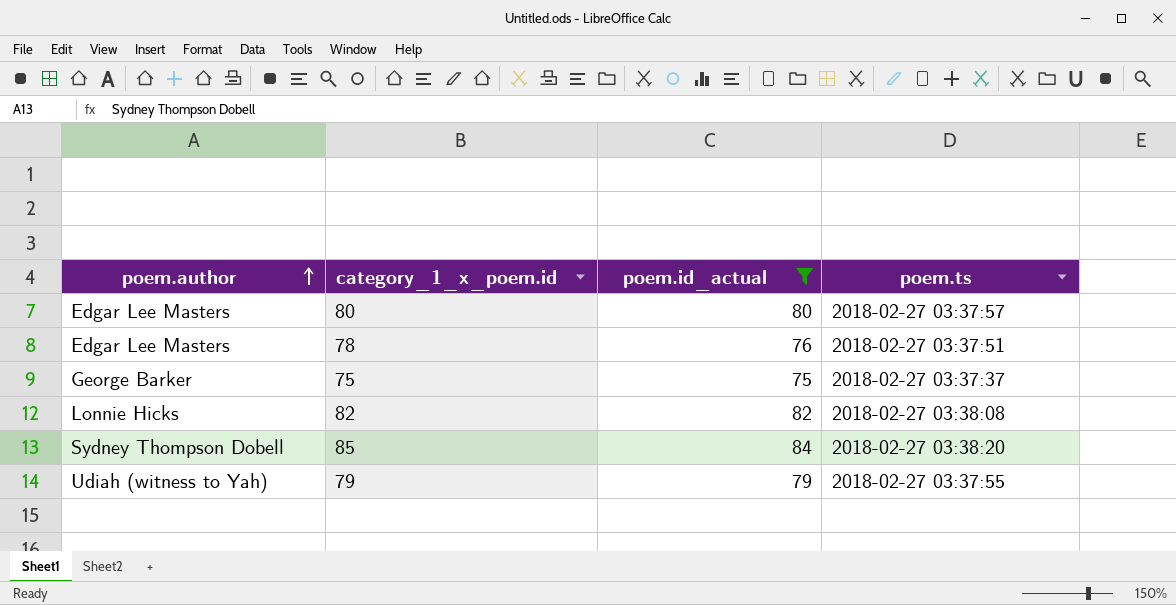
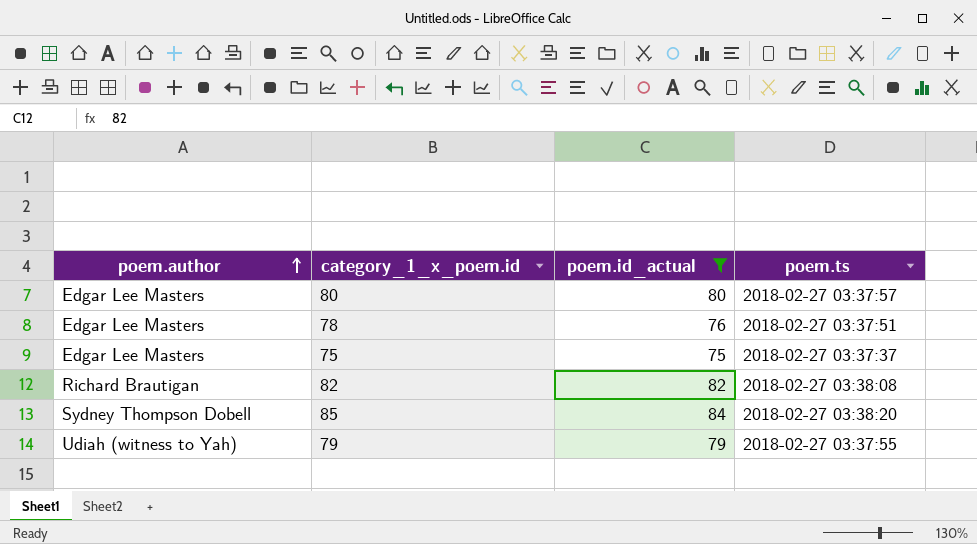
75 | poem.author: George Barker -> Edgar Lee Masters
82 | poem.author: Lonnie Hicks -> Richard Brautigan

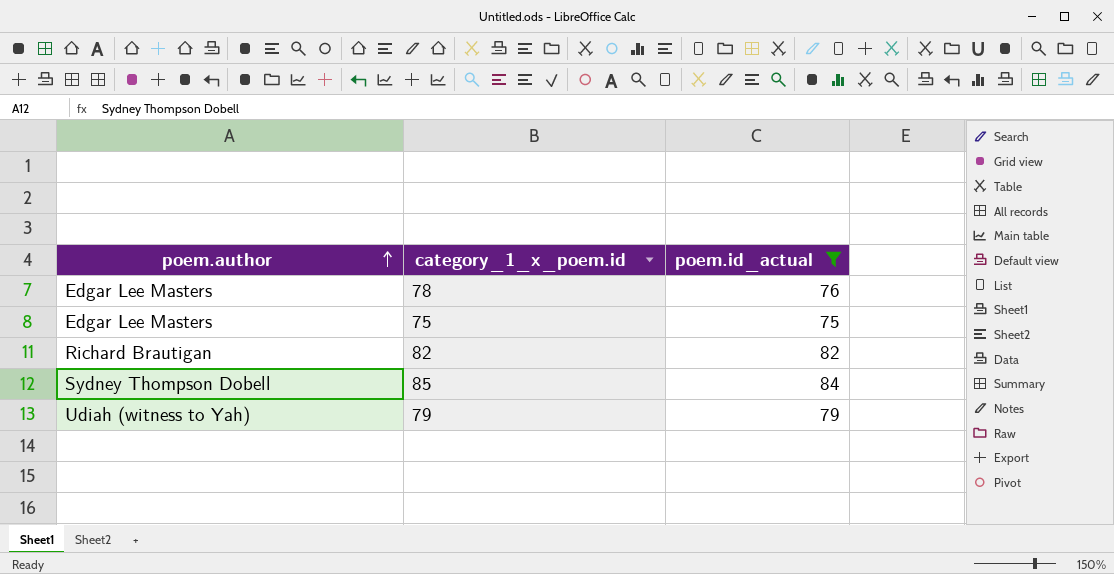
column poem.ts | position: 4 -> none
row 80: Edgar Lee Masters | 80 | 2018-02-27 03:37:57 -> none

